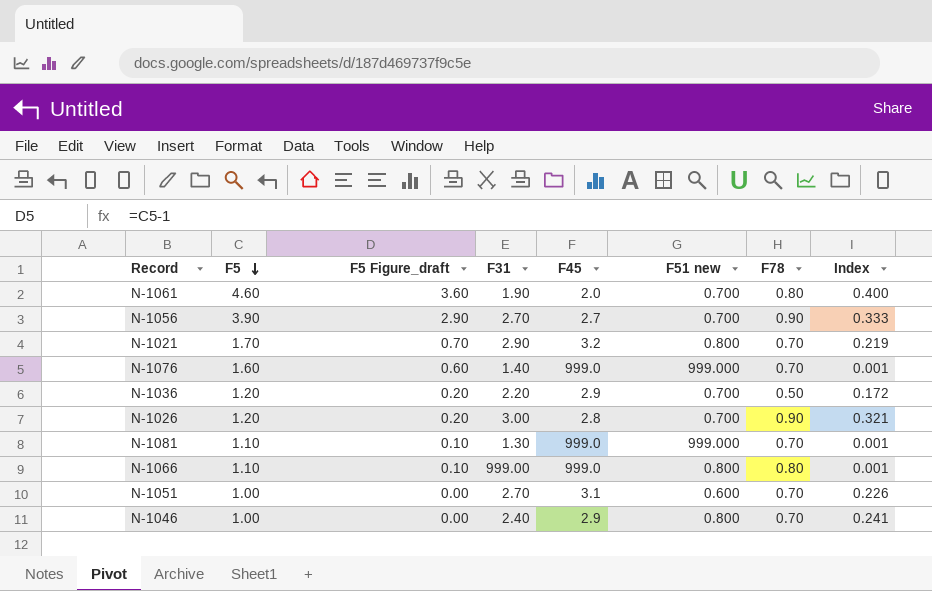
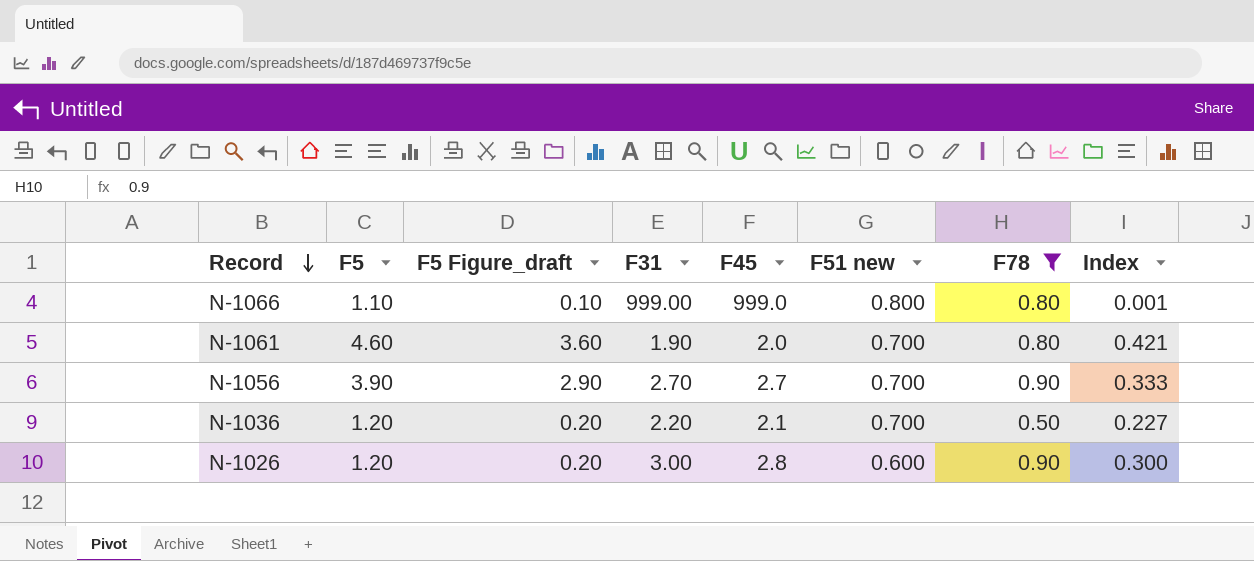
filter: none -> F78 != 0.70
row order: F5 descending -> Record descending
column Index | formula: [F78] / [F45] -> [F78] / [F31]
N-1036 | F45: 2.9 -> 2.1
N-1026 | F51 new: 0.700 -> 0.600

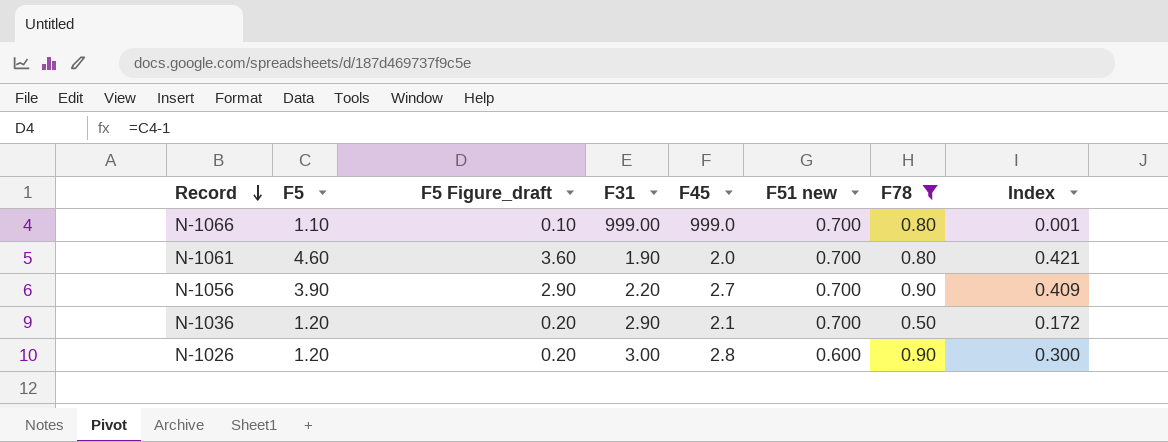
N-1066 | F51 new: 0.800 -> 0.700
N-1056 | F31: 2.70 -> 2.20
N-1056 | Index: 0.333 -> 0.409
N-1036 | F31: 2.20 -> 2.90
N-1036 | Index: 0.227 -> 0.172

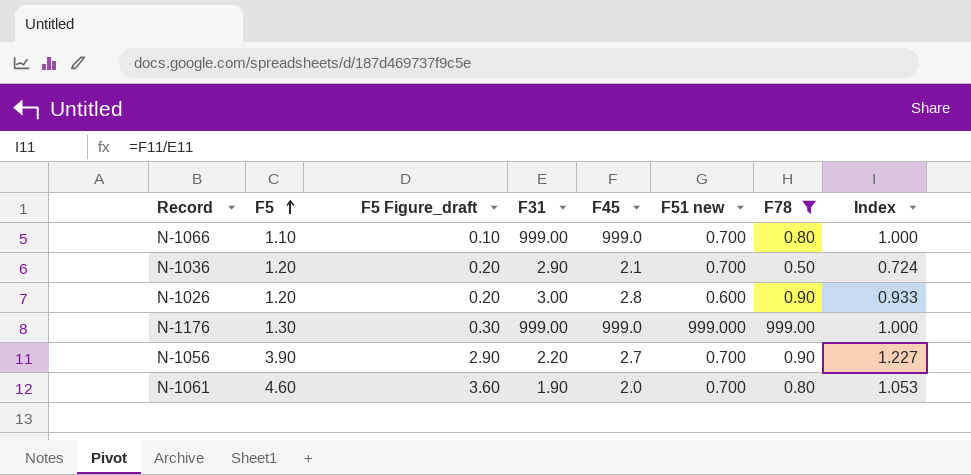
row order: Record descending -> F5 ascending
column Index | formula: [F78] / [F31] -> [F45] / [F31]
row N-1176: none -> 1.30 | 0.30 | 999.00 | 999.0 | 999.000 | 999.00 | 1.000

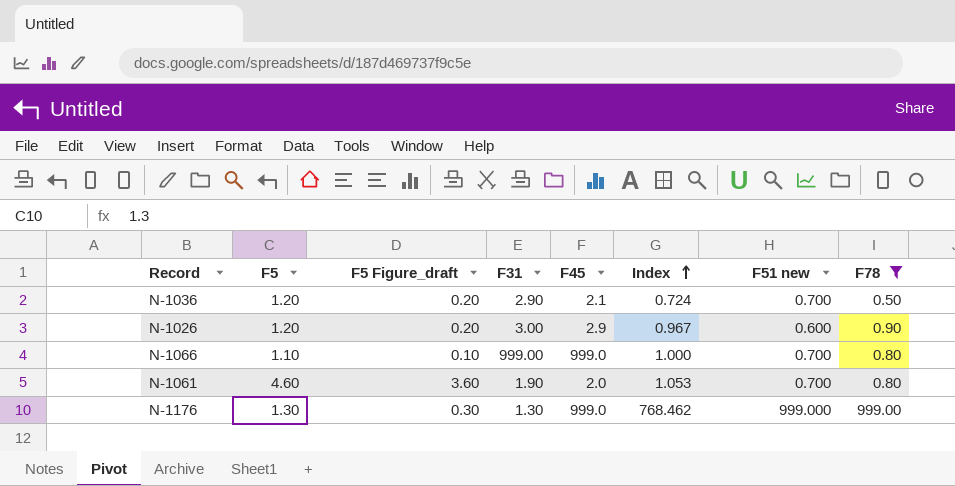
row order: F5 ascending -> Index ascending
column Index | position: 8 -> 6
row N-1056: 3.90 | 2.90 | 2.20 | 2.7 | 0.700 | 0.90 | 1.227 -> none
N-1026 | F45: 2.8 -> 2.9
N-1026 | Index: 0.933 -> 0.967
N-1176 | F31: 999.00 -> 1.30
N-1176 | Index: 1.000 -> 768.462

